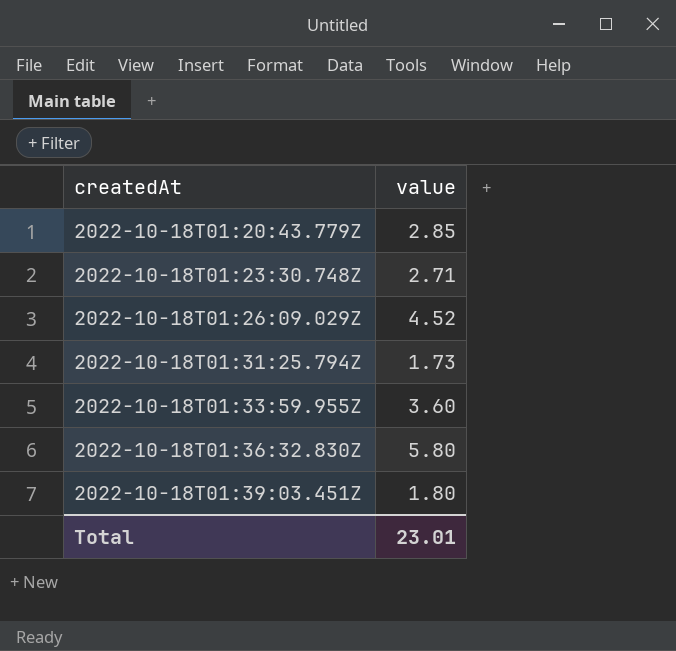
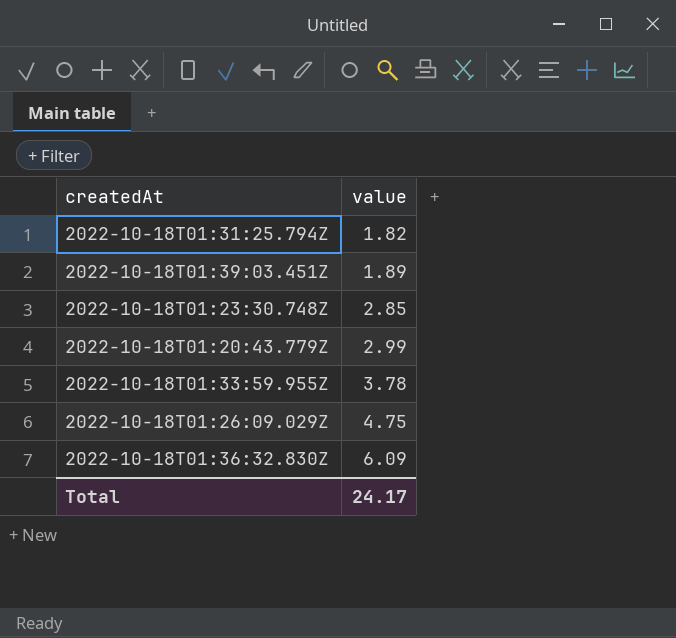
row order: createdAt ascending -> value ascending
2022-10-18T01:31:25.794Z | value: 1.73 -> 1.82
2022-10-18T01:39:03.451Z | value: 1.80 -> 1.89
2022-10-18T01:23:30.748Z | value: 2.71 -> 2.85
2022-10-18T01:20:43.779Z | value: 2.85 -> 2.99
2022-10-18T01:33:59.955Z | value: 3.60 -> 3.78
2022-10-18T01:26:09.029Z | value: 4.52 -> 4.75
2022-10-18T01:36:32.830Z | value: 5.80 -> 6.09
Total | value: 23.01 -> 24.17

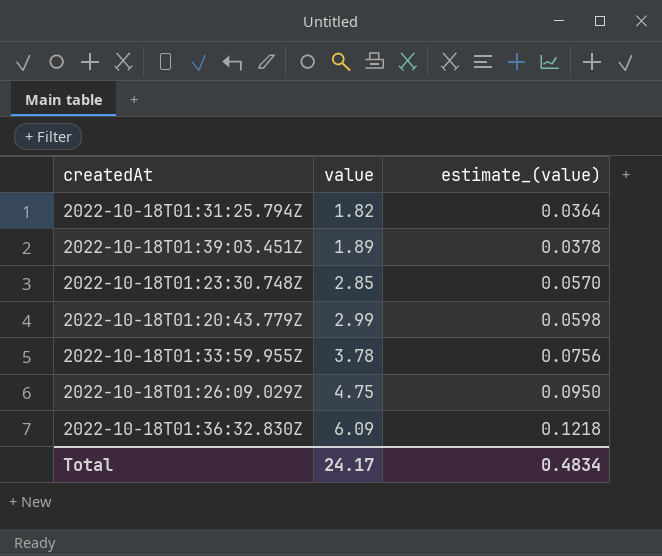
column estimate_(value) | formula: none -> [value] * 0.02

